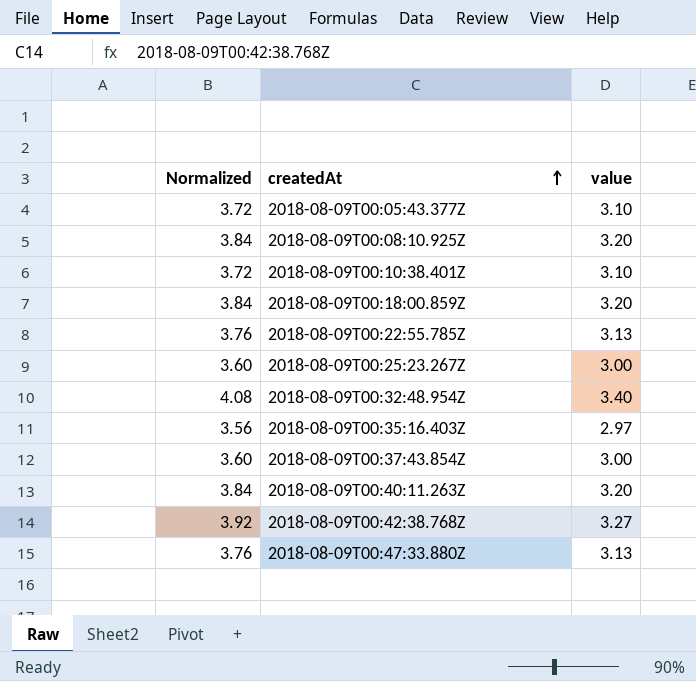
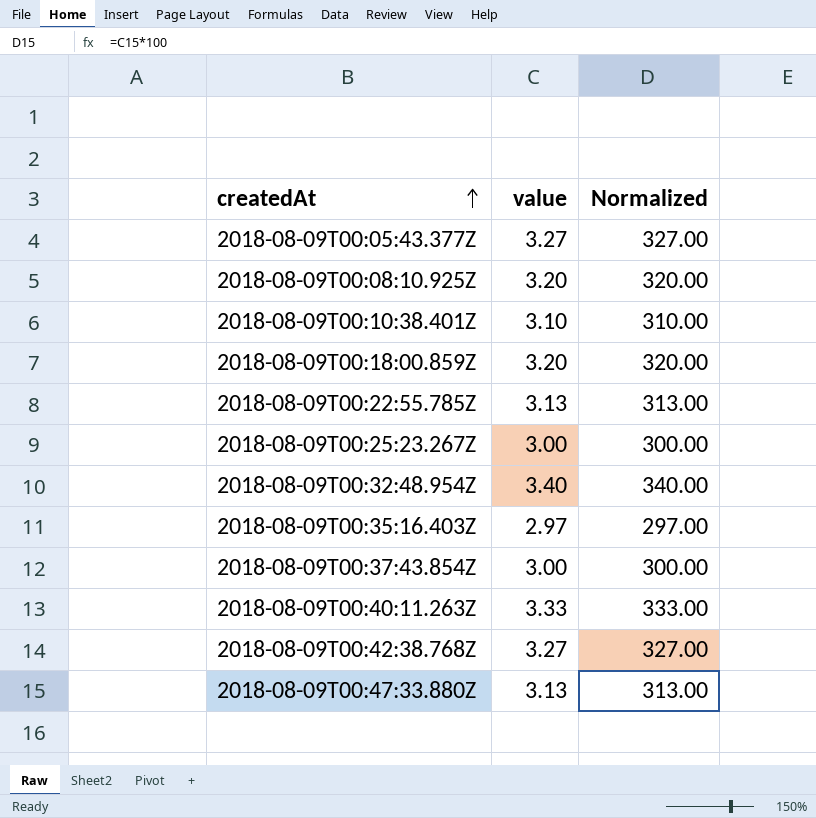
column Normalized | formula: [value] * 1.2 -> [value] * 100
column Normalized | position: 1 -> 3
2018-08-09T00:05:43.377Z | value: 3.10 -> 3.27
2018-08-09T00:40:11.263Z | value: 3.20 -> 3.33

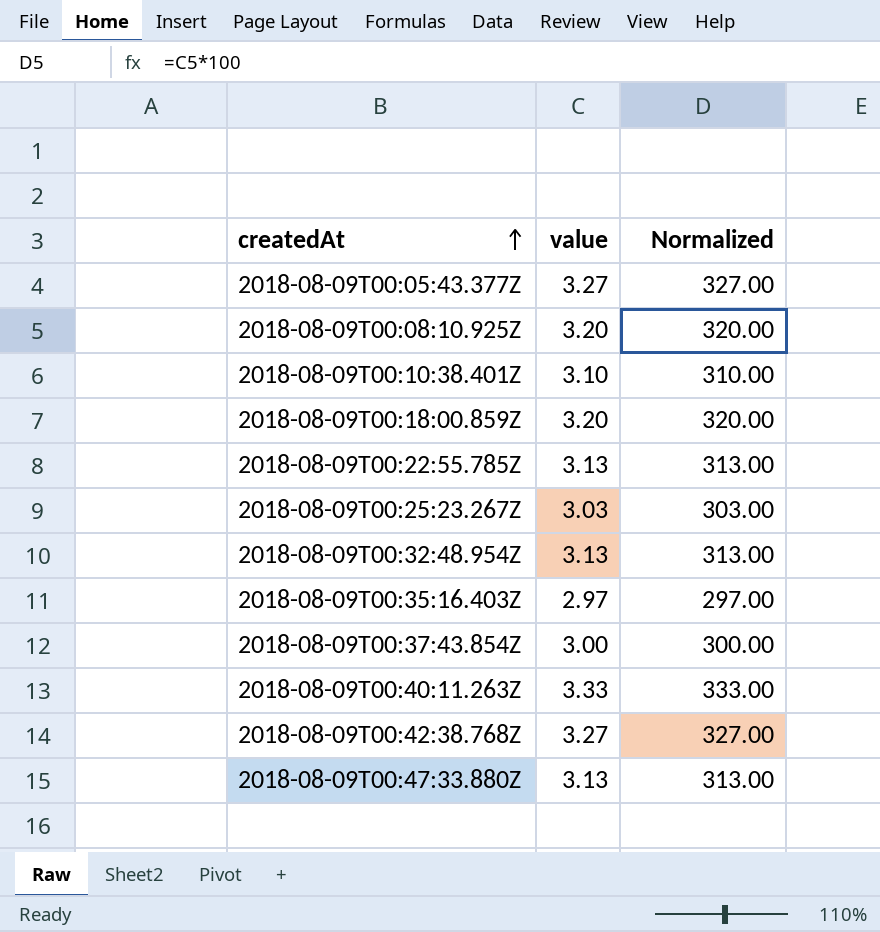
2018-08-09T00:25:23.267Z | value: 3.00 -> 3.03
2018-08-09T00:25:23.267Z | Normalized: 300.00 -> 303.00
2018-08-09T00:32:48.954Z | value: 3.40 -> 3.13
2018-08-09T00:32:48.954Z | Normalized: 340.00 -> 313.00

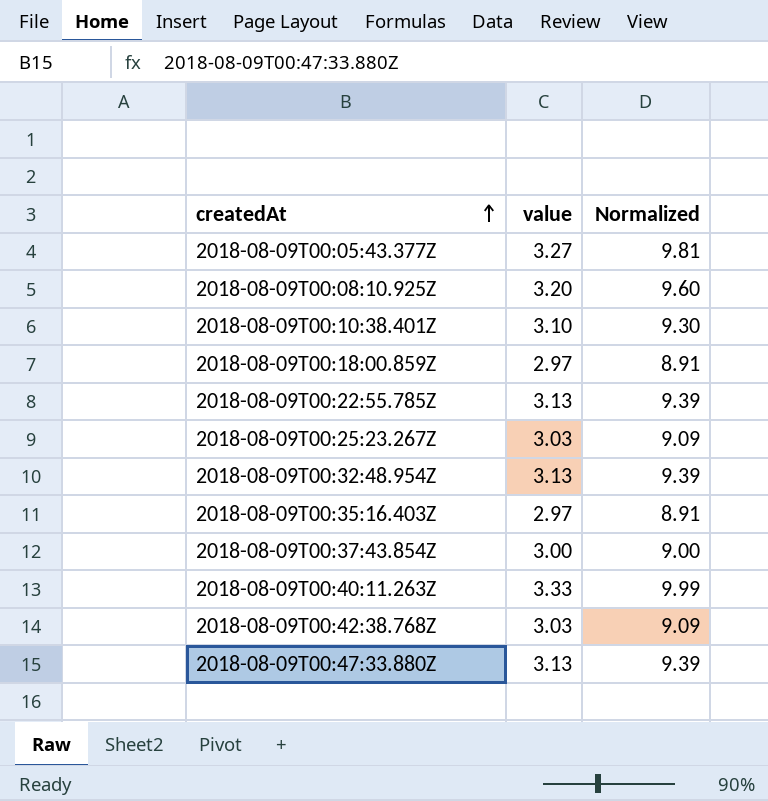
column Normalized | formula: [value] * 100 -> [value] * 3
2018-08-09T00:18:00.859Z | value: 3.20 -> 2.97
2018-08-09T00:42:38.768Z | value: 3.27 -> 3.03

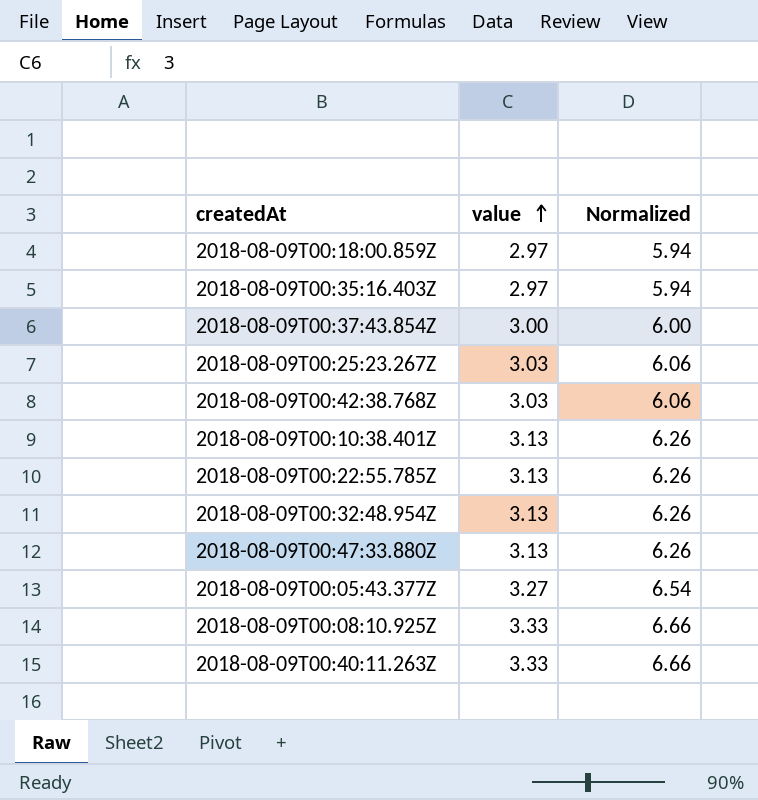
row order: createdAt ascending -> value ascending
column Normalized | formula: [value] * 3 -> [value] * 2
2018-08-09T00:10:38.401Z | value: 3.10 -> 3.13
2018-08-09T00:08:10.925Z | value: 3.20 -> 3.33

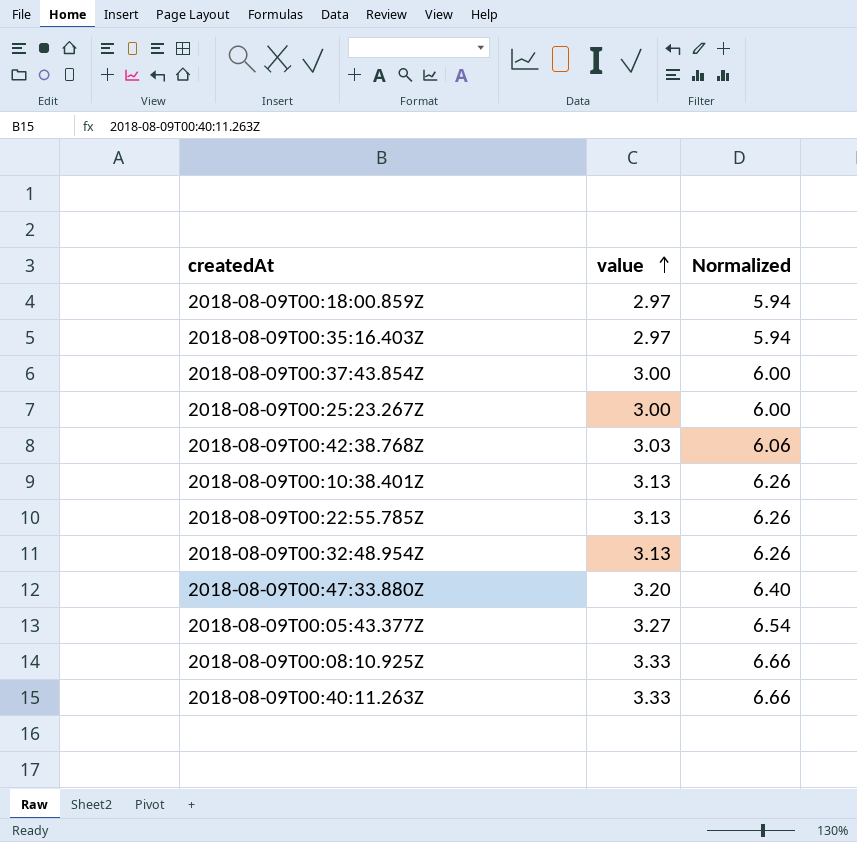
2018-08-09T00:25:23.267Z | value: 3.03 -> 3.00
2018-08-09T00:25:23.267Z | Normalized: 6.06 -> 6.00
2018-08-09T00:47:33.880Z | value: 3.13 -> 3.20
2018-08-09T00:47:33.880Z | Normalized: 6.26 -> 6.40

